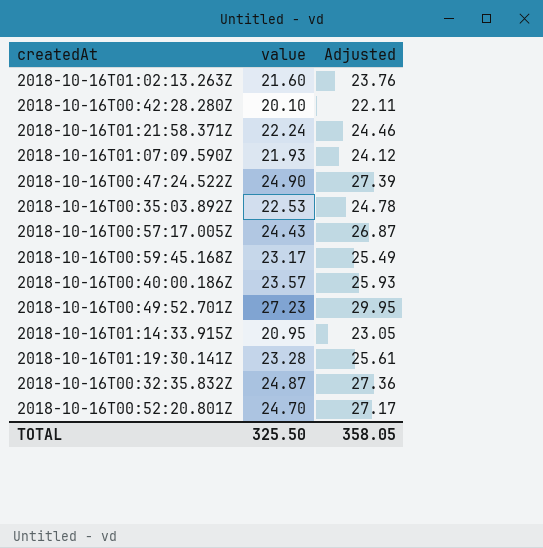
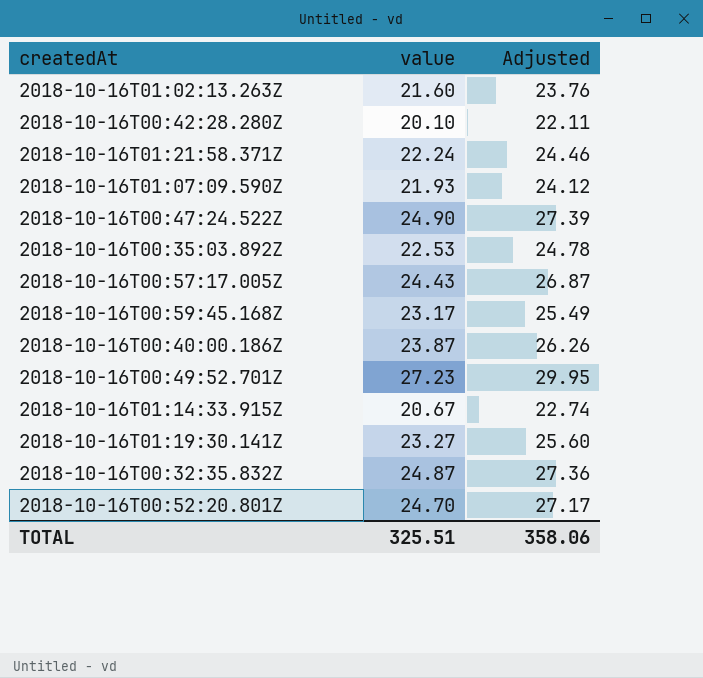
2018-10-16T00:40:00.186Z | value: 23.57 -> 23.87
2018-10-16T00:40:00.186Z | Adjusted: 25.93 -> 26.26
2018-10-16T01:14:33.915Z | value: 20.95 -> 20.67
2018-10-16T01:14:33.915Z | Adjusted: 23.05 -> 22.74
2018-10-16T01:19:30.141Z | value: 23.28 -> 23.27
2018-10-16T01:19:30.141Z | Adjusted: 25.61 -> 25.60
TOTAL | value: 325.50 -> 325.51
TOTAL | Adjusted: 358.05 -> 358.06

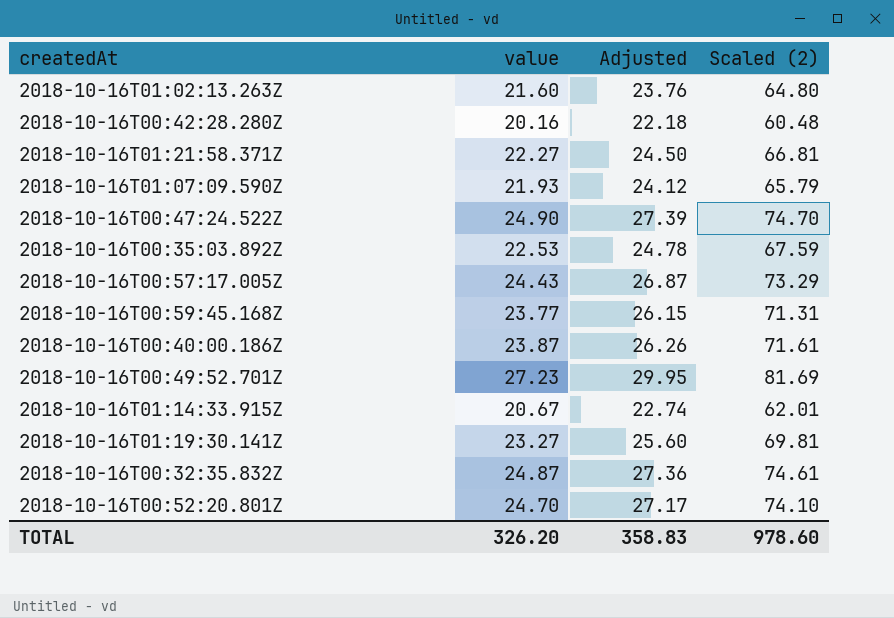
column Scaled (2) | formula: none -> [value] * 3
2018-10-16T00:42:28.280Z | value: 20.10 -> 20.16
2018-10-16T00:42:28.280Z | Adjusted: 22.11 -> 22.18
2018-10-16T01:21:58.371Z | value: 22.24 -> 22.27
2018-10-16T01:21:58.371Z | Adjusted: 24.46 -> 24.50
2018-10-16T00:59:45.168Z | value: 23.17 -> 23.77
2018-10-16T00:59:45.168Z | Adjusted: 25.49 -> 26.15
TOTAL | value: 325.51 -> 326.20
TOTAL | Adjusted: 358.06 -> 358.83

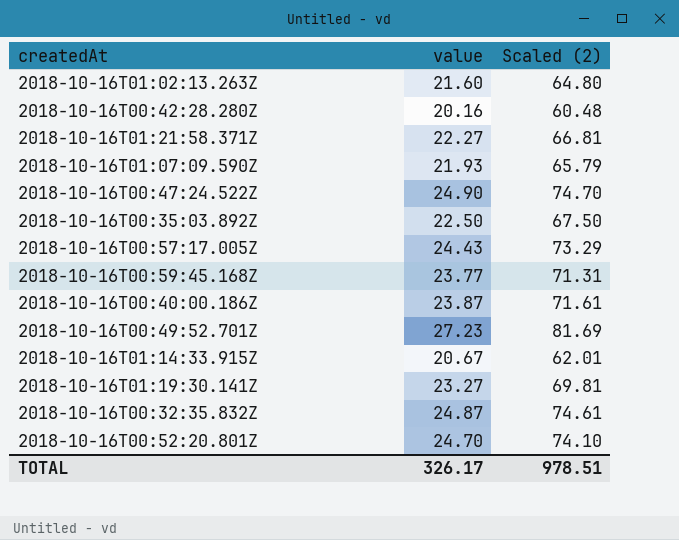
column Adjusted | formula: [value] * 1.1 -> none
2018-10-16T00:35:03.892Z | value: 22.53 -> 22.50
2018-10-16T00:35:03.892Z | Scaled (2): 67.59 -> 67.50
TOTAL | value: 326.20 -> 326.17
TOTAL | Scaled (2): 978.60 -> 978.51

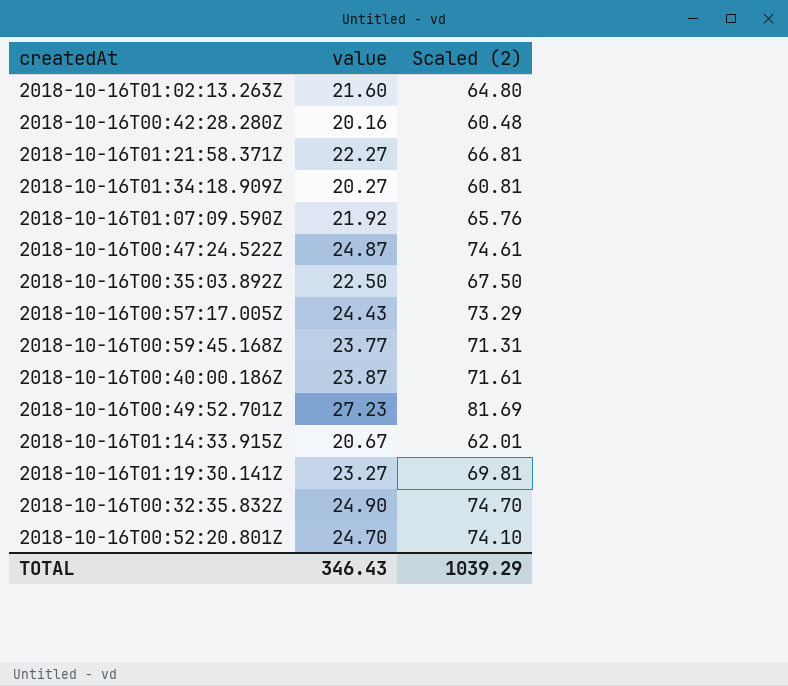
row 2018-10-16T01:34:18.909Z: none -> 20.27 | 60.81
2018-10-16T01:07:09.590Z | value: 21.93 -> 21.92
2018-10-16T01:07:09.590Z | Scaled (2): 65.79 -> 65.76
2018-10-16T00:47:24.522Z | value: 24.90 -> 24.87
2018-10-16T00:47:24.522Z | Scaled (2): 74.70 -> 74.61
2018-10-16T00:32:35.832Z | value: 24.87 -> 24.90
2018-10-16T00:32:35.832Z | Scaled (2): 74.61 -> 74.70
TOTAL | value: 326.17 -> 346.43
TOTAL | Scaled (2): 978.51 -> 1039.29

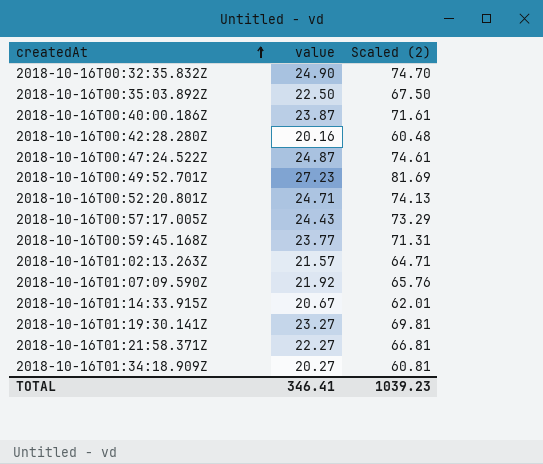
row order: none -> createdAt ascending
2018-10-16T00:52:20.801Z | value: 24.70 -> 24.71
2018-10-16T00:52:20.801Z | Scaled (2): 74.10 -> 74.13
2018-10-16T01:02:13.263Z | value: 21.60 -> 21.57
2018-10-16T01:02:13.263Z | Scaled (2): 64.80 -> 64.71
TOTAL | value: 346.43 -> 346.41
TOTAL | Scaled (2): 1039.29 -> 1039.23

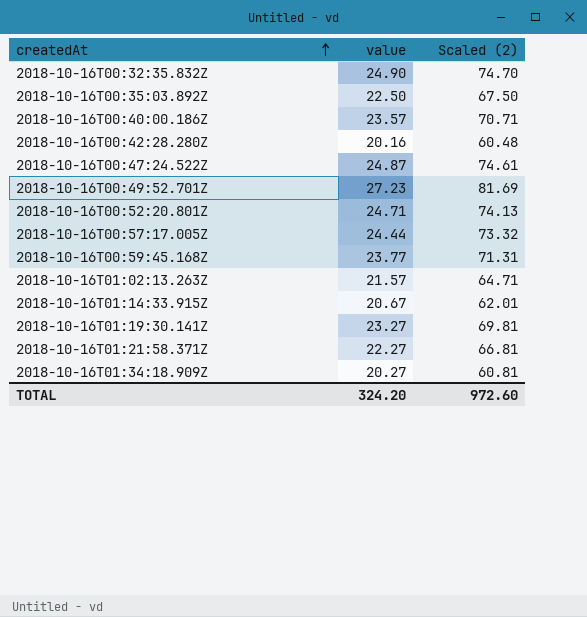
row 2018-10-16T01:07:09.590Z: 21.92 | 65.76 -> none
2018-10-16T00:40:00.186Z | value: 23.87 -> 23.57
2018-10-16T00:40:00.186Z | Scaled (2): 71.61 -> 70.71
2018-10-16T00:57:17.005Z | value: 24.43 -> 24.44
2018-10-16T00:57:17.005Z | Scaled (2): 73.29 -> 73.32
TOTAL | value: 346.41 -> 324.20
TOTAL | Scaled (2): 1039.23 -> 972.60

